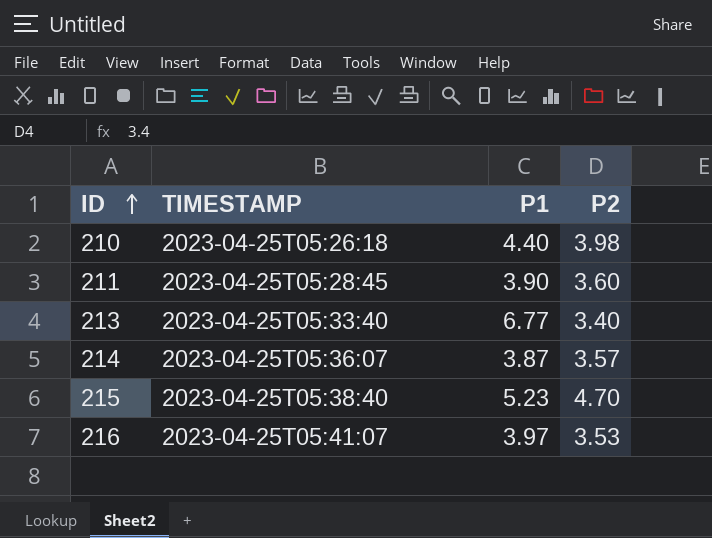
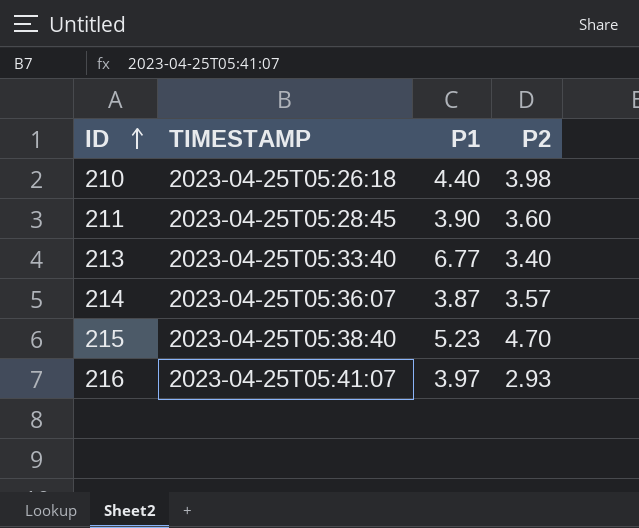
216 | P2: 3.53 -> 2.93

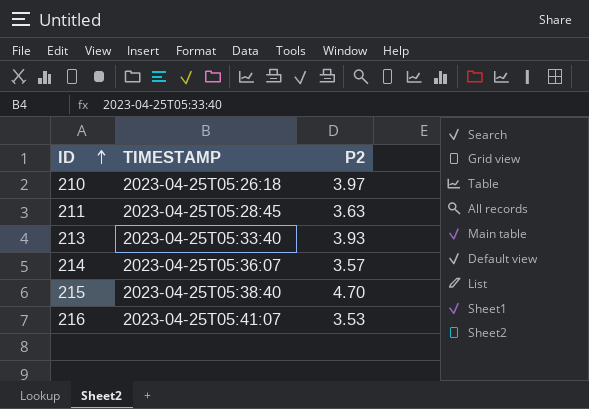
column P1 | position: 3 -> none
210 | P2: 3.98 -> 3.97
211 | P2: 3.60 -> 3.63
213 | P2: 3.40 -> 3.93
216 | P2: 2.93 -> 3.53

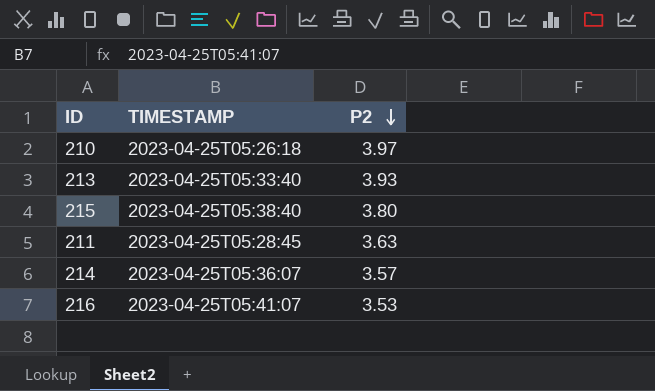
row order: ID ascending -> P2 descending
215 | P2: 4.70 -> 3.80

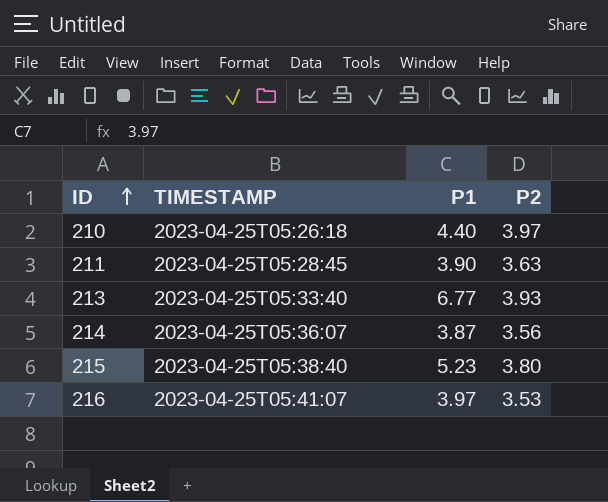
row order: P2 descending -> ID ascending
column P1 | position: none -> 3
214 | P2: 3.57 -> 3.56

